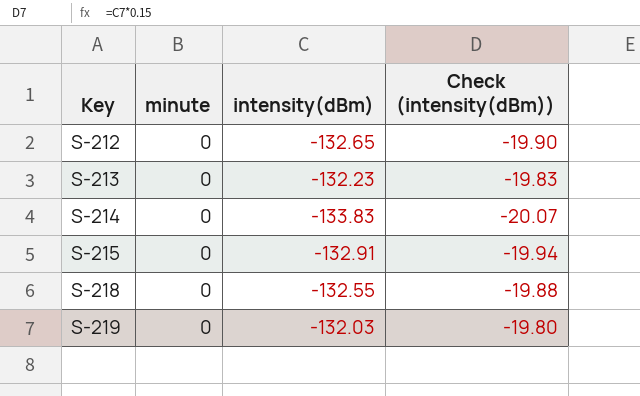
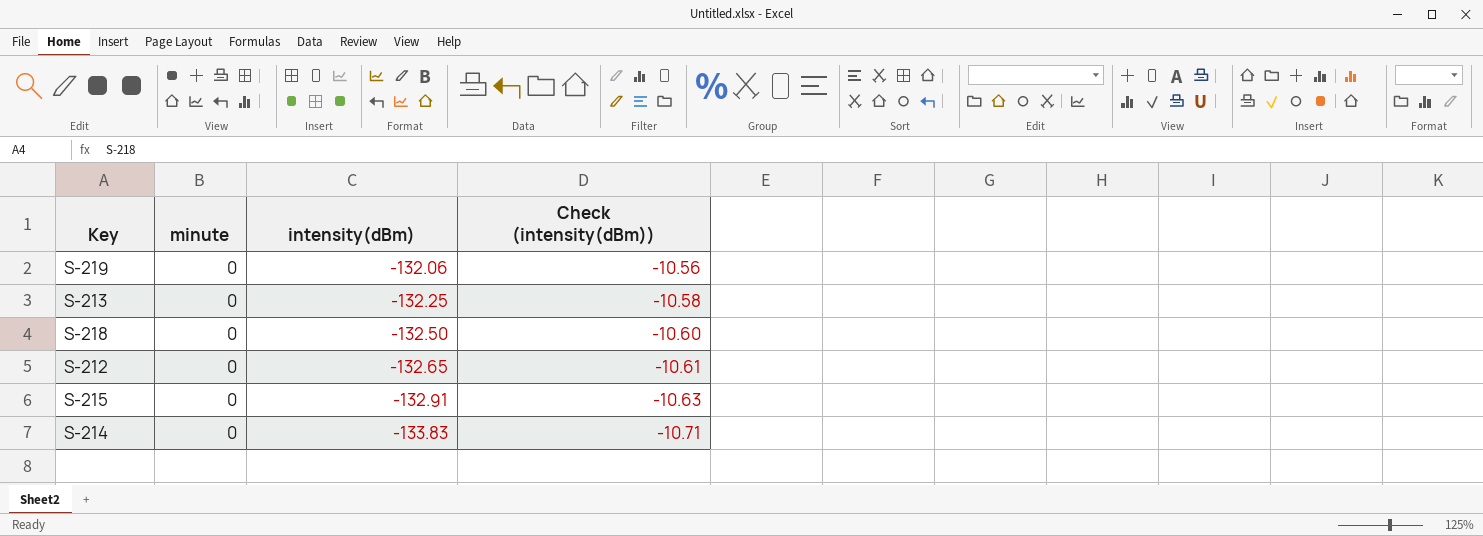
row order: Key ascending -> intensity(dBm) descending
column Check (intensity(dBm)) | formula: [intensity(dBm)] * 0.15 -> [intensity(dBm)] * 0.08
S-219 | intensity(dBm): -132.03 -> -132.06
S-213 | intensity(dBm): -132.23 -> -132.25
S-218 | intensity(dBm): -132.55 -> -132.50

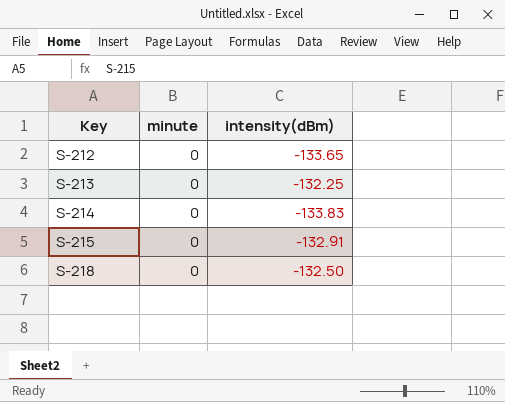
row order: intensity(dBm) descending -> Key ascending
column Check (intensity(dBm)) | formula: [intensity(dBm)] * 0.08 -> none
row S-219: 0 | -132.06 | -10.56 -> none
S-212 | intensity(dBm): -132.65 -> -133.65

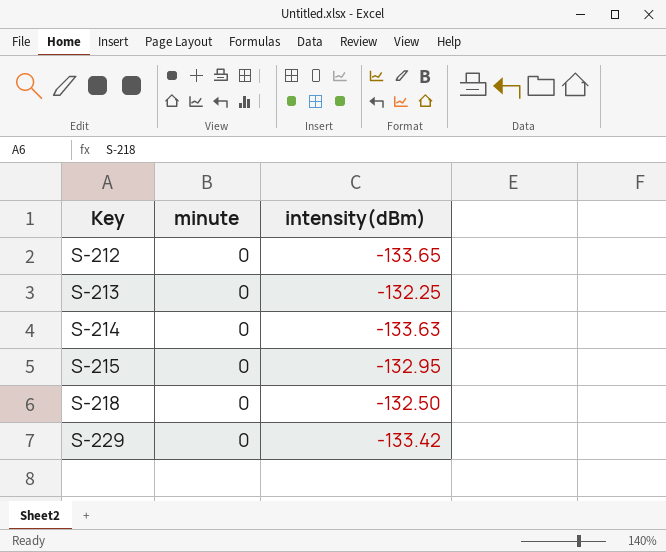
S-214 | intensity(dBm): -133.83 -> -133.63
S-215 | intensity(dBm): -132.91 -> -132.95
row S-229: none -> 0 | -133.42

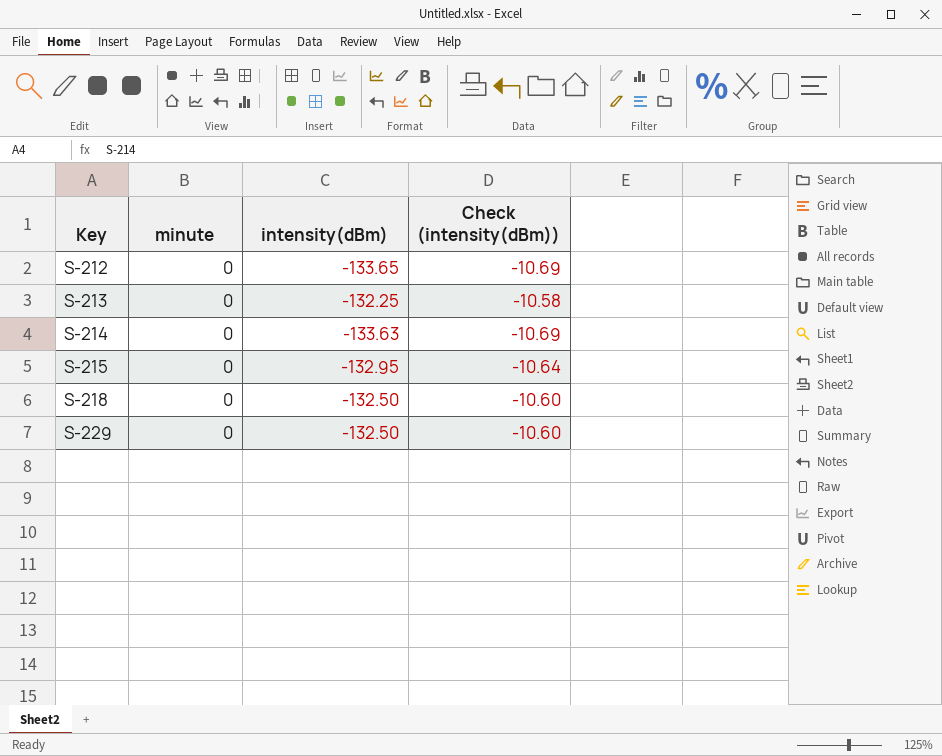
column Check (intensity(dBm)) | formula: none -> [intensity(dBm)] * 0.08
S-229 | intensity(dBm): -133.42 -> -132.50

